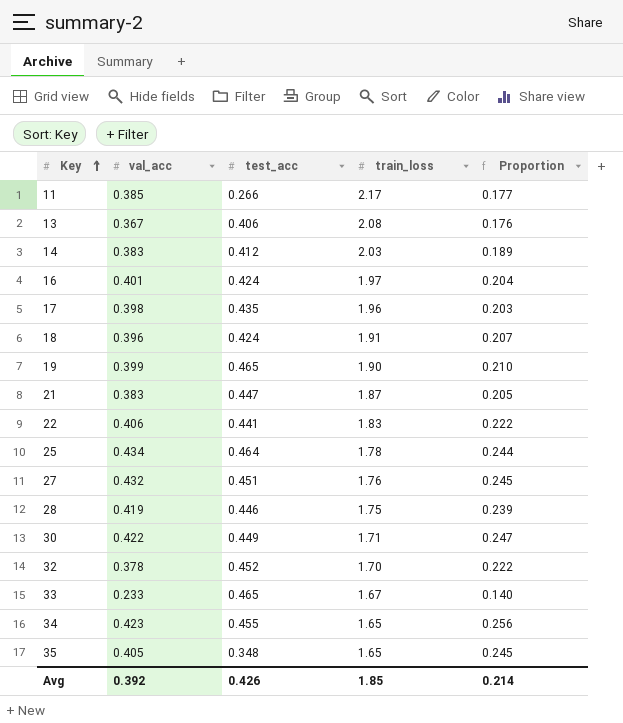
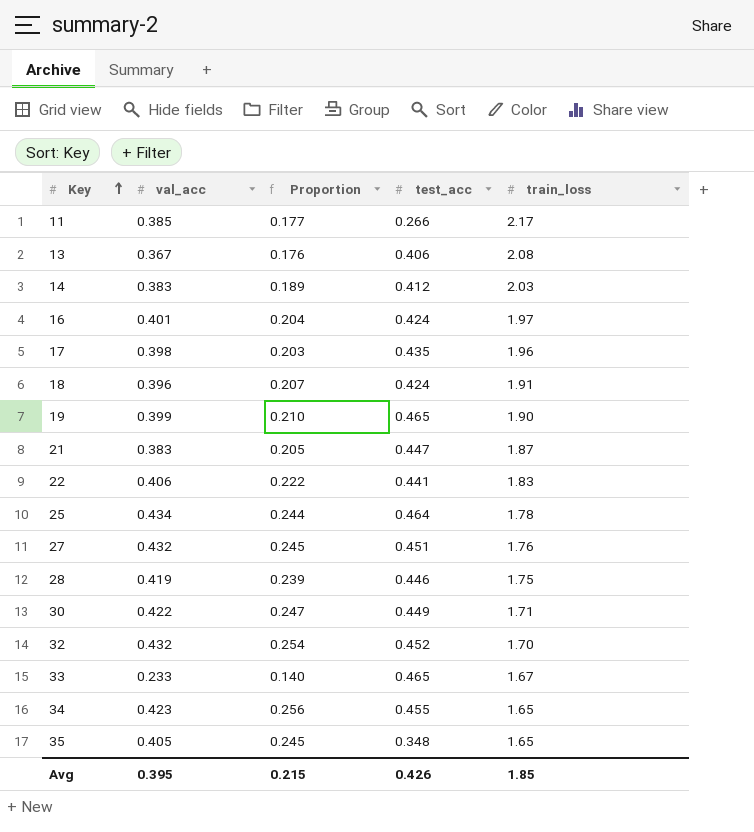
column Proportion | position: 5 -> 3
32 | val_acc: 0.378 -> 0.432
32 | Proportion: 0.222 -> 0.254
Avg | val_acc: 0.392 -> 0.395
Avg | Proportion: 0.214 -> 0.215

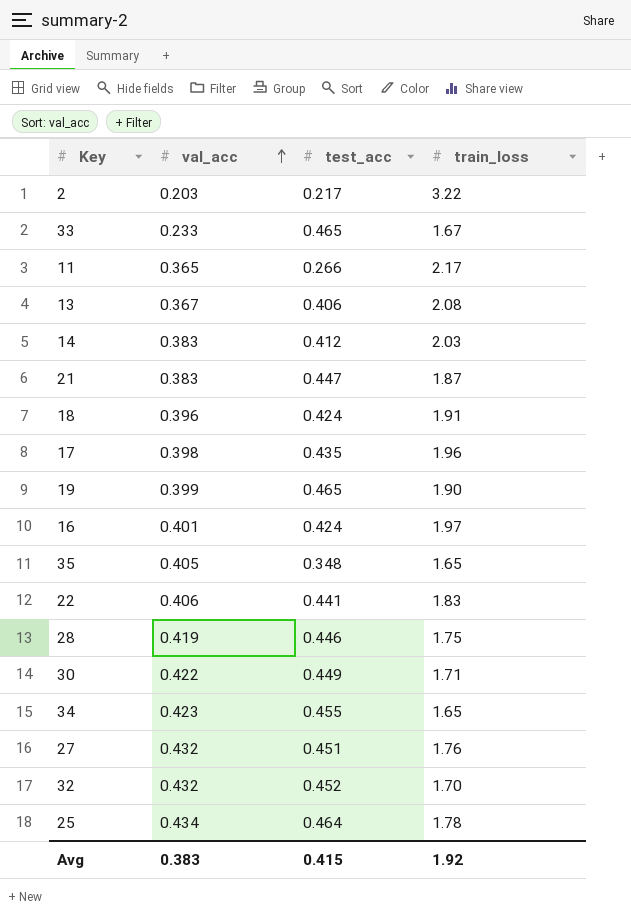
row order: Key ascending -> val_acc ascending
column Proportion | formula: [val_acc] / [train_loss] -> none
row 2: none -> 0.203 | 0.217 | 3.22
11 | val_acc: 0.385 -> 0.365
Avg | val_acc: 0.395 -> 0.383
Avg | test_acc: 0.426 -> 0.415
Avg | train_loss: 1.85 -> 1.92

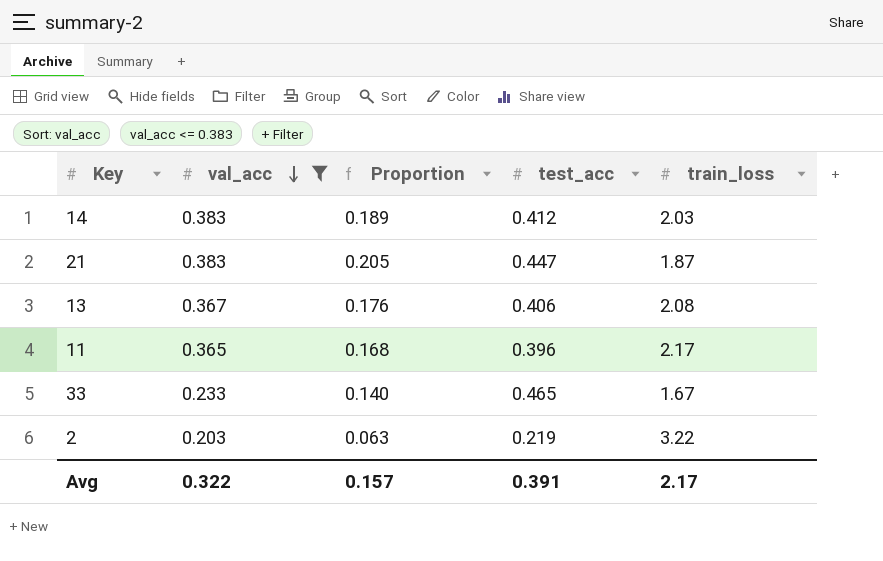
filter: none -> val_acc <= 0.383
row order: val_acc ascending -> val_acc descending
column Proportion | formula: none -> [val_acc] / [train_loss]
11 | test_acc: 0.266 -> 0.396
2 | test_acc: 0.217 -> 0.219
Avg | val_acc: 0.383 -> 0.322
Avg | test_acc: 0.415 -> 0.391
Avg | train_loss: 1.92 -> 2.17

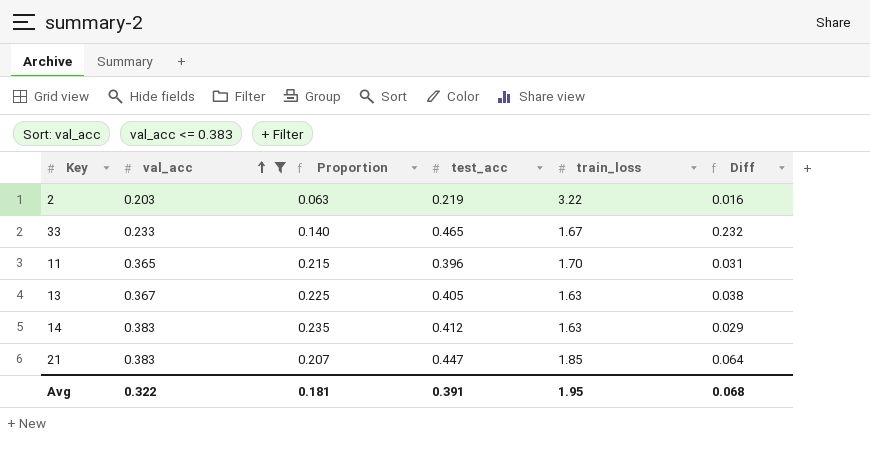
row order: val_acc descending -> val_acc ascending
column Diff | formula: none -> [test_acc] - [val_acc]
11 | Proportion: 0.168 -> 0.215
11 | train_loss: 2.17 -> 1.70
13 | Proportion: 0.176 -> 0.225
13 | test_acc: 0.406 -> 0.405
13 | train_loss: 2.08 -> 1.63
14 | Proportion: 0.189 -> 0.235
14 | train_loss: 2.03 -> 1.63
21 | Proportion: 0.205 -> 0.207
21 | train_loss: 1.87 -> 1.85
Avg | Proportion: 0.157 -> 0.181
Avg | train_loss: 2.17 -> 1.95

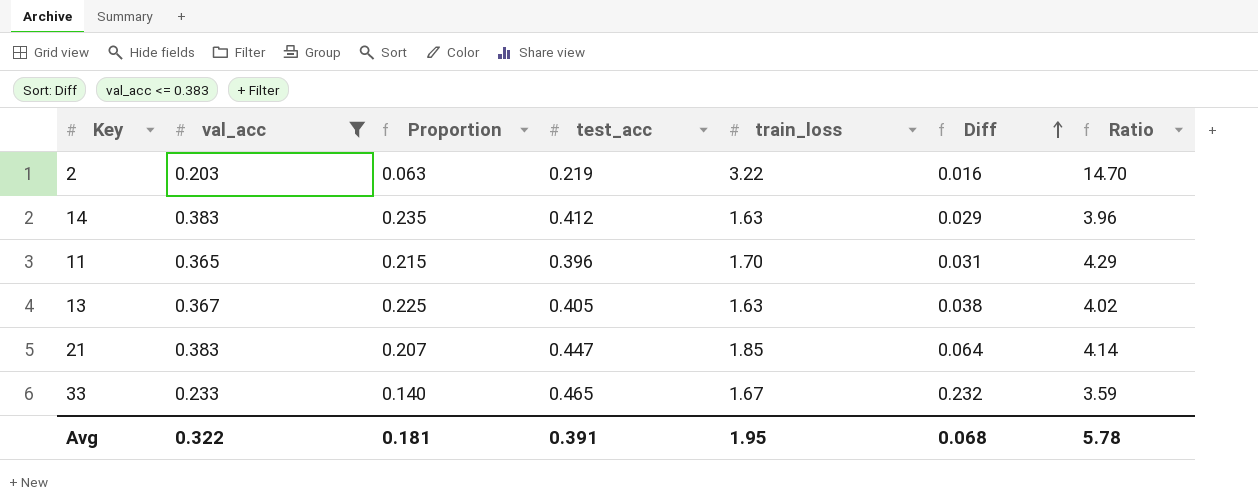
row order: val_acc ascending -> Diff ascending
column Ratio | formula: none -> [train_loss] / [test_acc]

